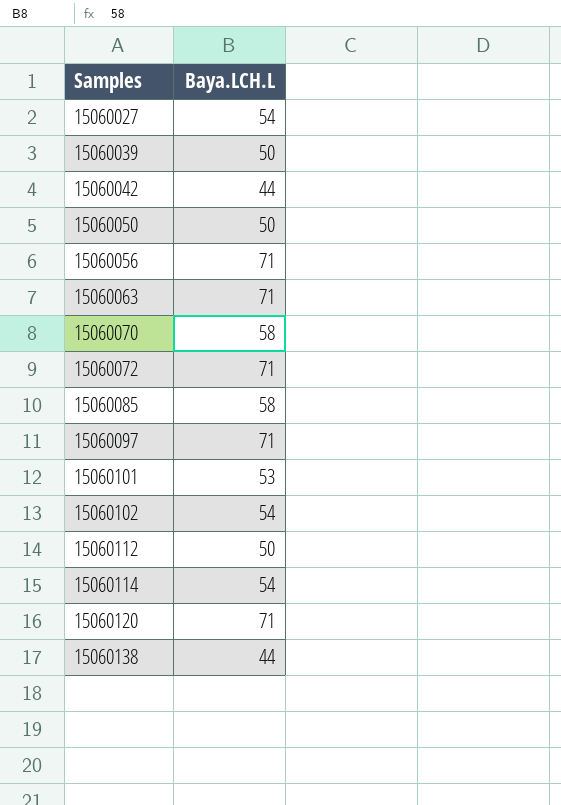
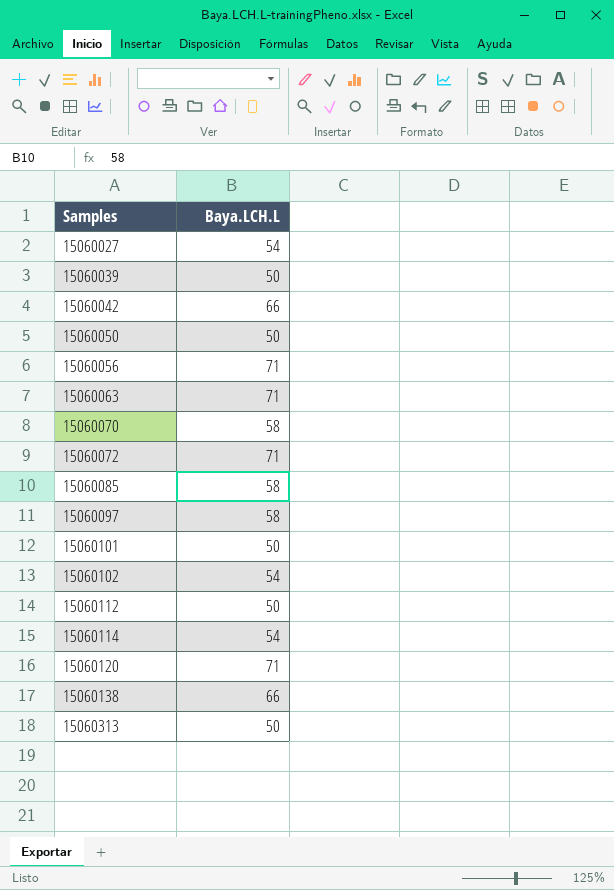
15060042 | Baya.LCH.L: 44 -> 66
15060097 | Baya.LCH.L: 71 -> 58
15060101 | Baya.LCH.L: 53 -> 50
15060138 | Baya.LCH.L: 44 -> 66
row 15060313: none -> 50

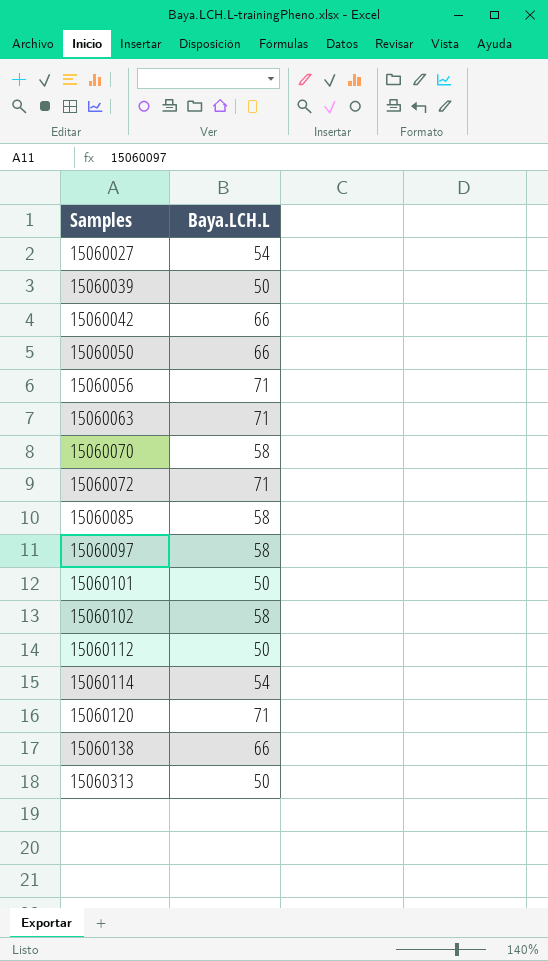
15060050 | Baya.LCH.L: 50 -> 66
15060102 | Baya.LCH.L: 54 -> 58

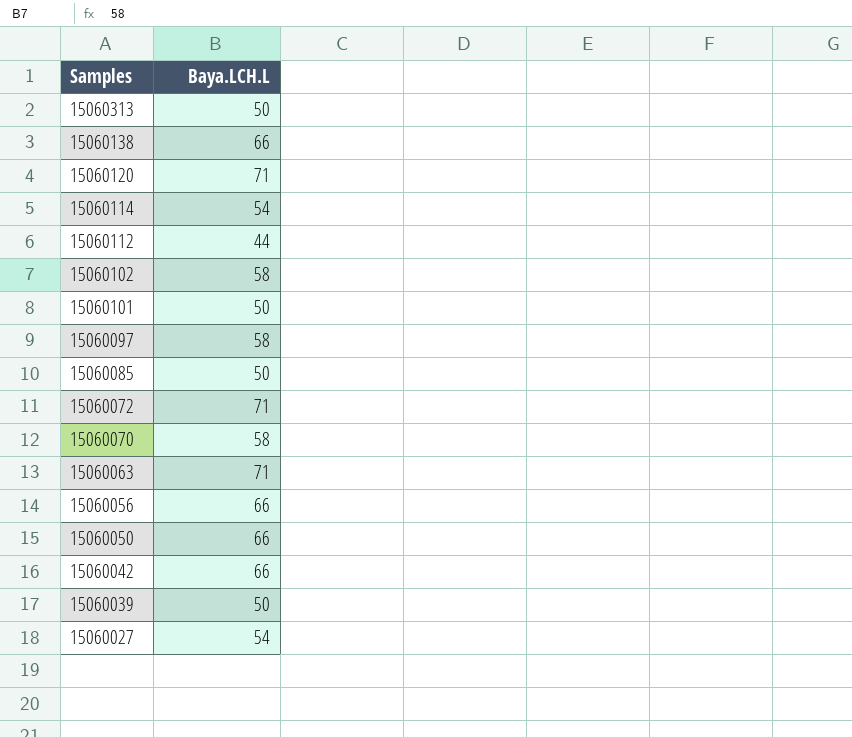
row order: Samples ascending -> Samples descending
15060112 | Baya.LCH.L: 50 -> 44
15060085 | Baya.LCH.L: 58 -> 50
15060056 | Baya.LCH.L: 71 -> 66

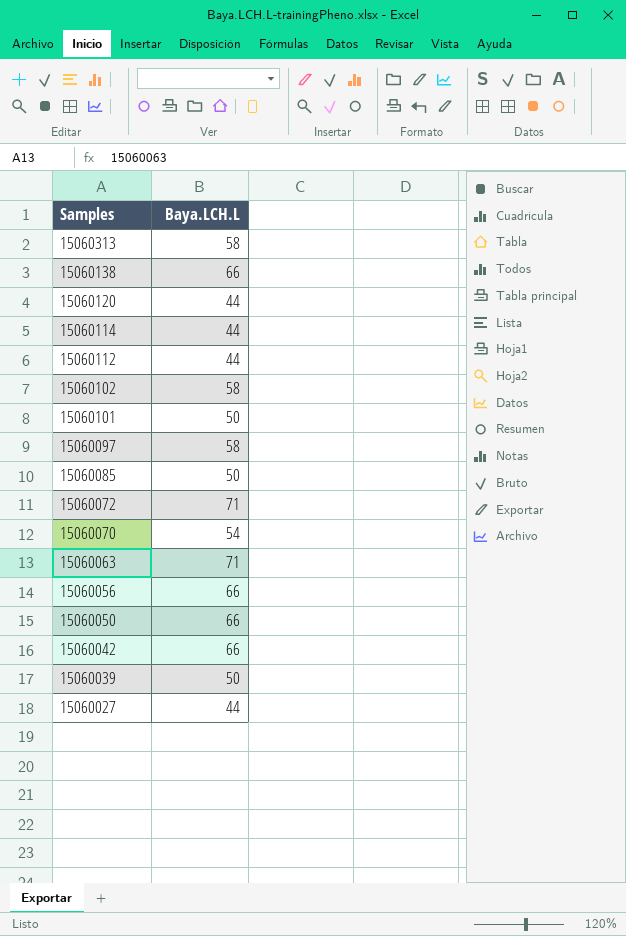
15060313 | Baya.LCH.L: 50 -> 58
15060120 | Baya.LCH.L: 71 -> 44
15060114 | Baya.LCH.L: 54 -> 44
15060070 | Baya.LCH.L: 58 -> 54
15060027 | Baya.LCH.L: 54 -> 44

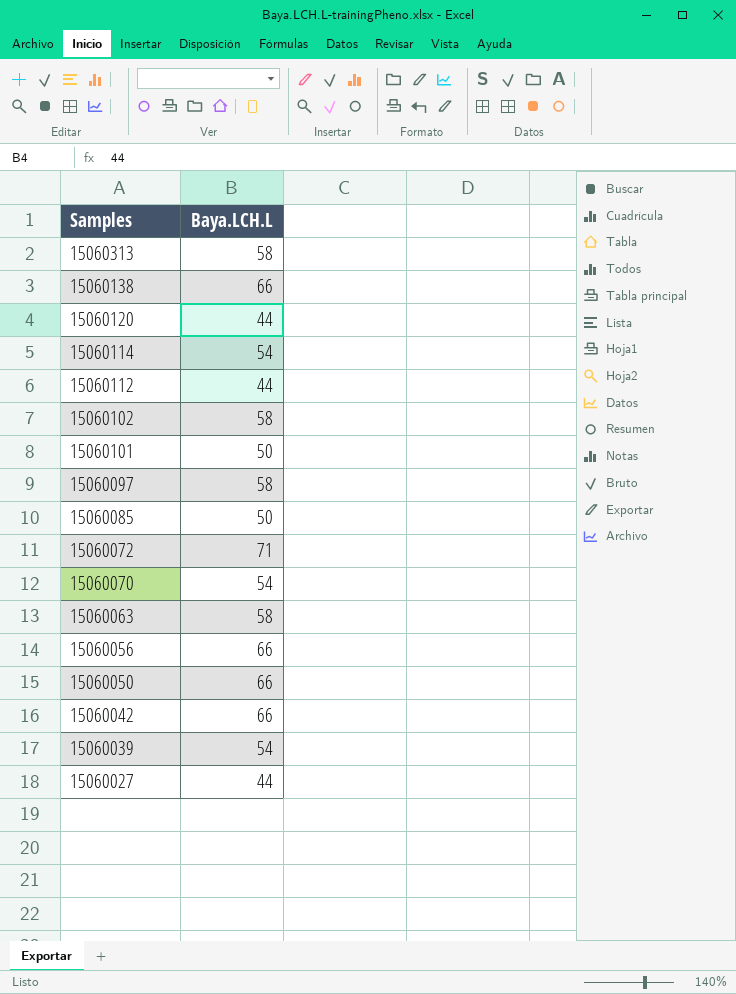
15060114 | Baya.LCH.L: 44 -> 54
15060063 | Baya.LCH.L: 71 -> 58
15060039 | Baya.LCH.L: 50 -> 54

